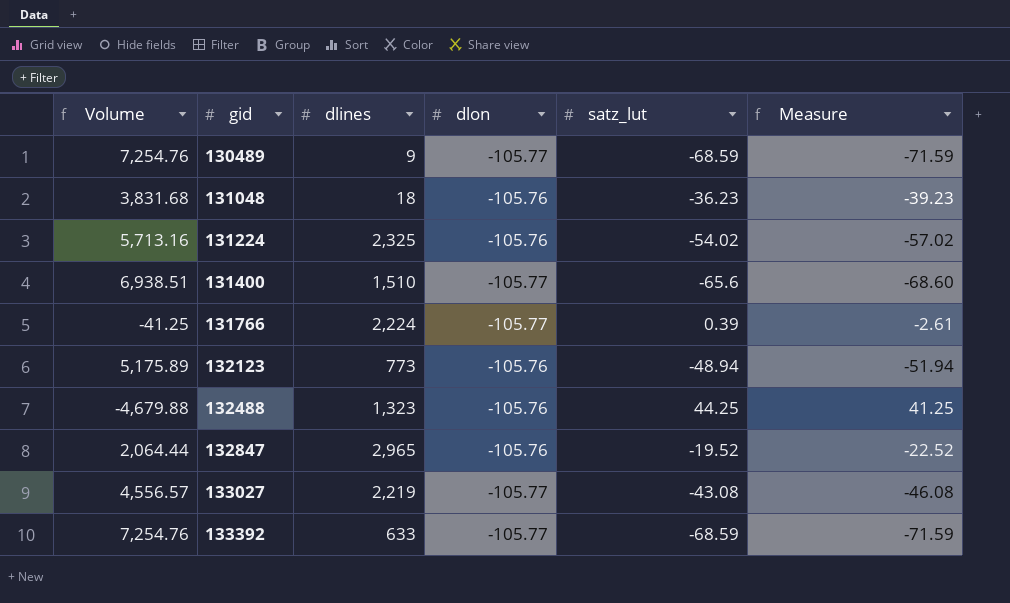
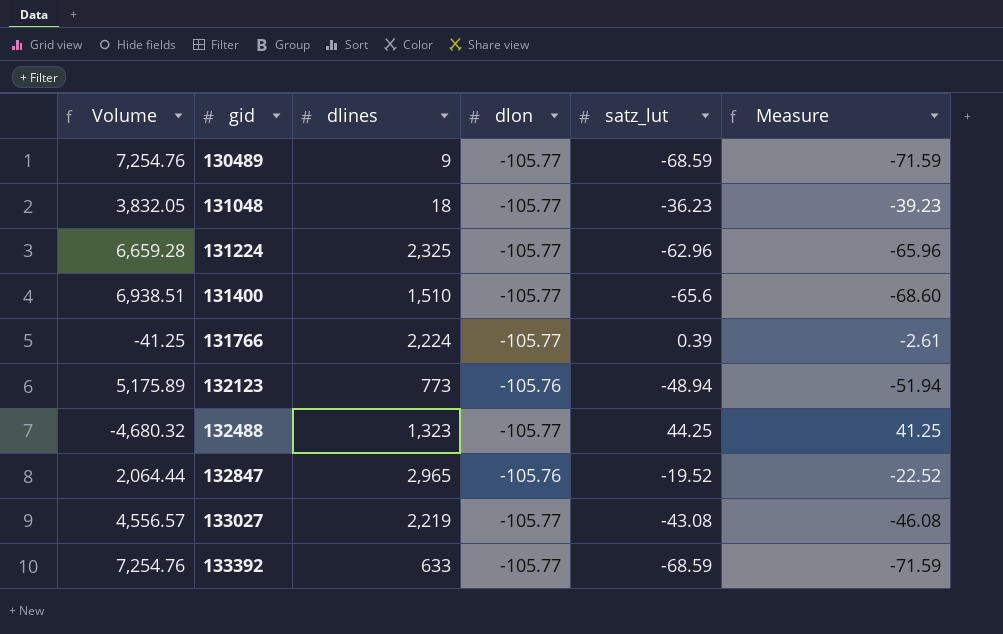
131048 | Volume: 3,831.68 -> 3,832.05
131048 | dlon: -105.76 -> -105.77
131224 | Volume: 5,713.16 -> 6,659.28
131224 | dlon: -105.76 -> -105.77
131224 | satz_lut: -54.02 -> -62.96
131224 | Measure: -57.02 -> -65.96
132488 | Volume: -4,679.88 -> -4,680.32
132488 | dlon: -105.76 -> -105.77

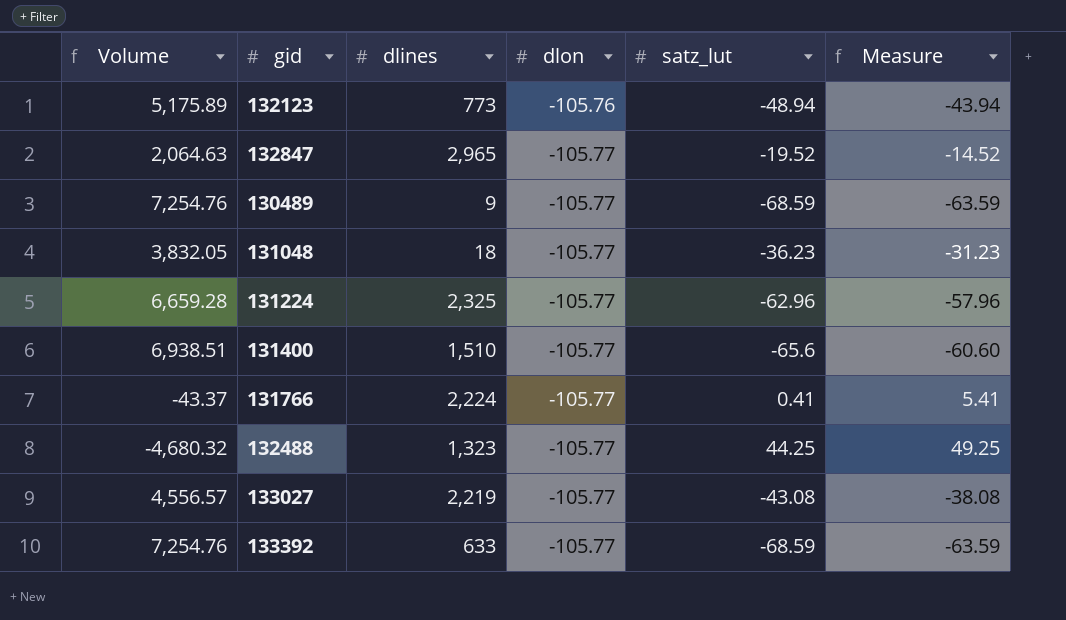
row order: gid ascending -> dlon descending
column Measure | formula: [satz_lut] - 3 -> [satz_lut] + 5
132847 | Volume: 2,064.44 -> 2,064.63
132847 | dlon: -105.76 -> -105.77
131766 | Volume: -41.25 -> -43.37
131766 | satz_lut: 0.39 -> 0.41

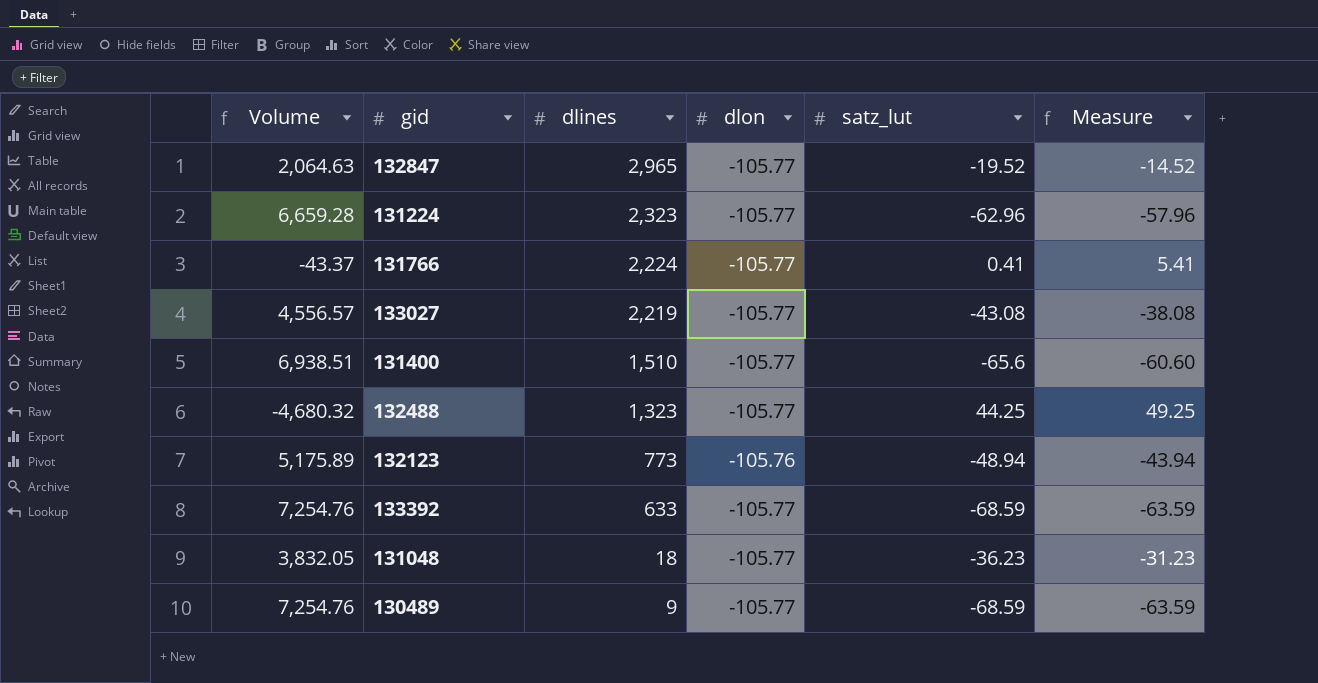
row order: dlon descending -> dlines descending
131224 | dlines: 2,325 -> 2,323

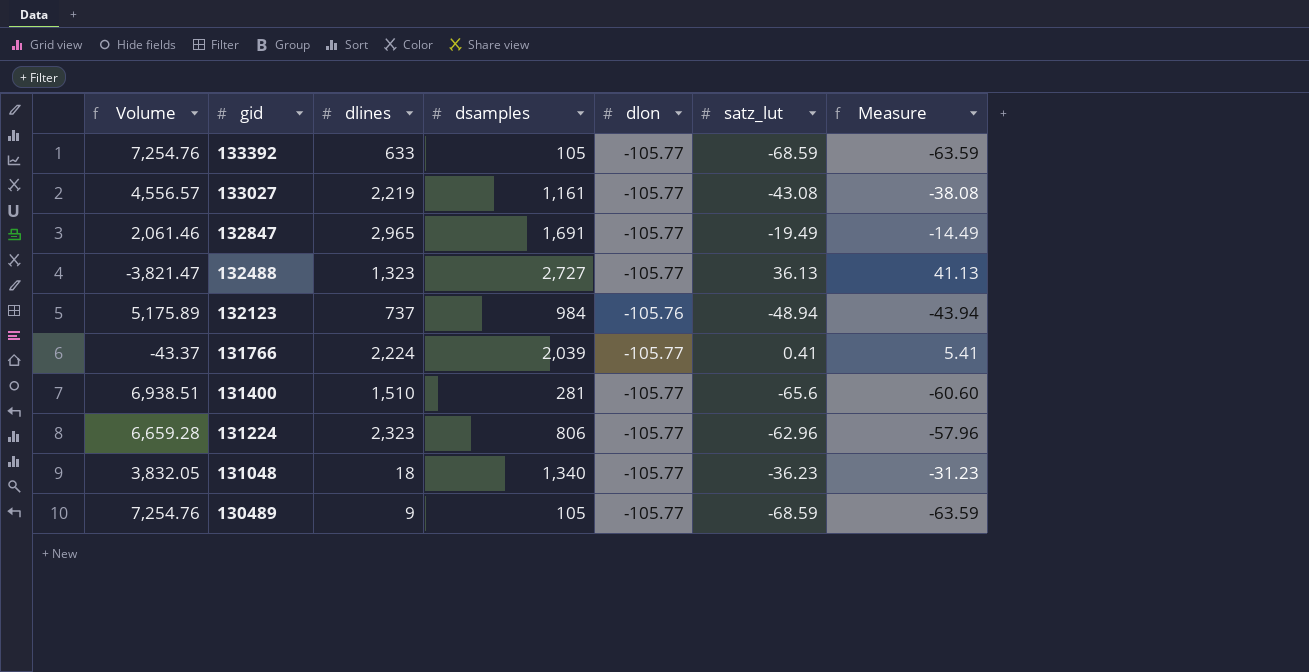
row order: dlines descending -> gid descending
column dsamples | position: none -> 4
132847 | Volume: 2,064.63 -> 2,061.46
132847 | satz_lut: -19.52 -> -19.49
132847 | Measure: -14.52 -> -14.49
132488 | Volume: -4,680.32 -> -3,821.47
132488 | satz_lut: 44.25 -> 36.13
132488 | Measure: 49.25 -> 41.13
132123 | dlines: 773 -> 737

